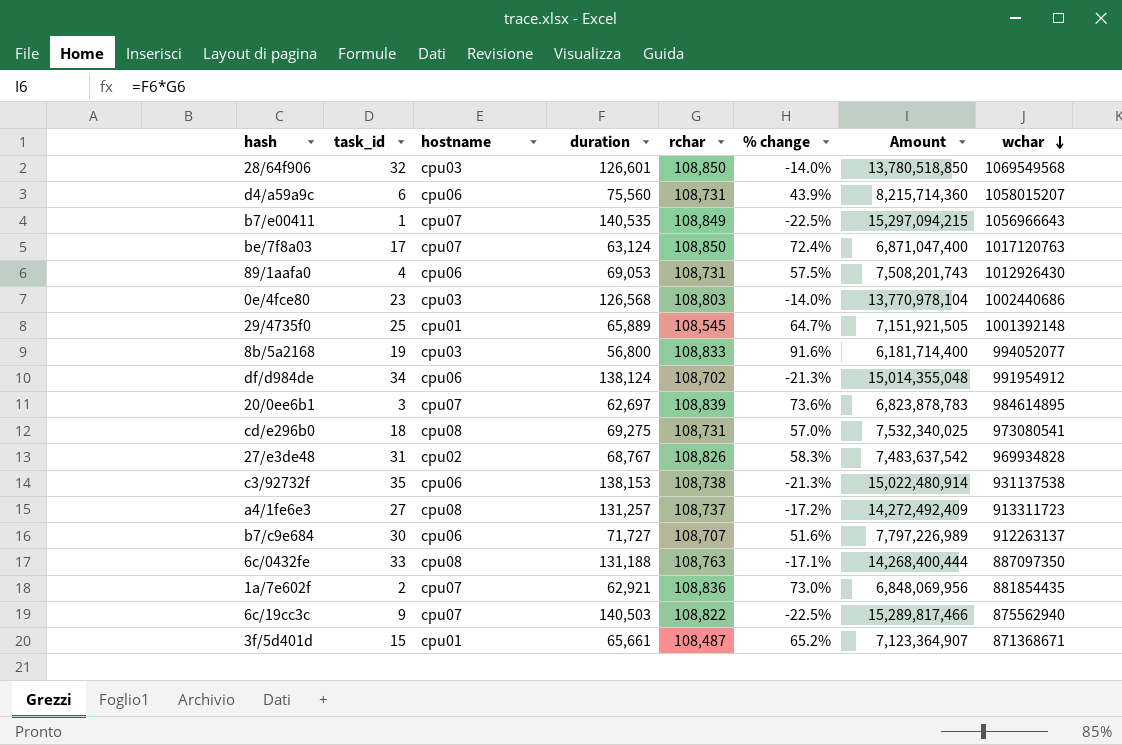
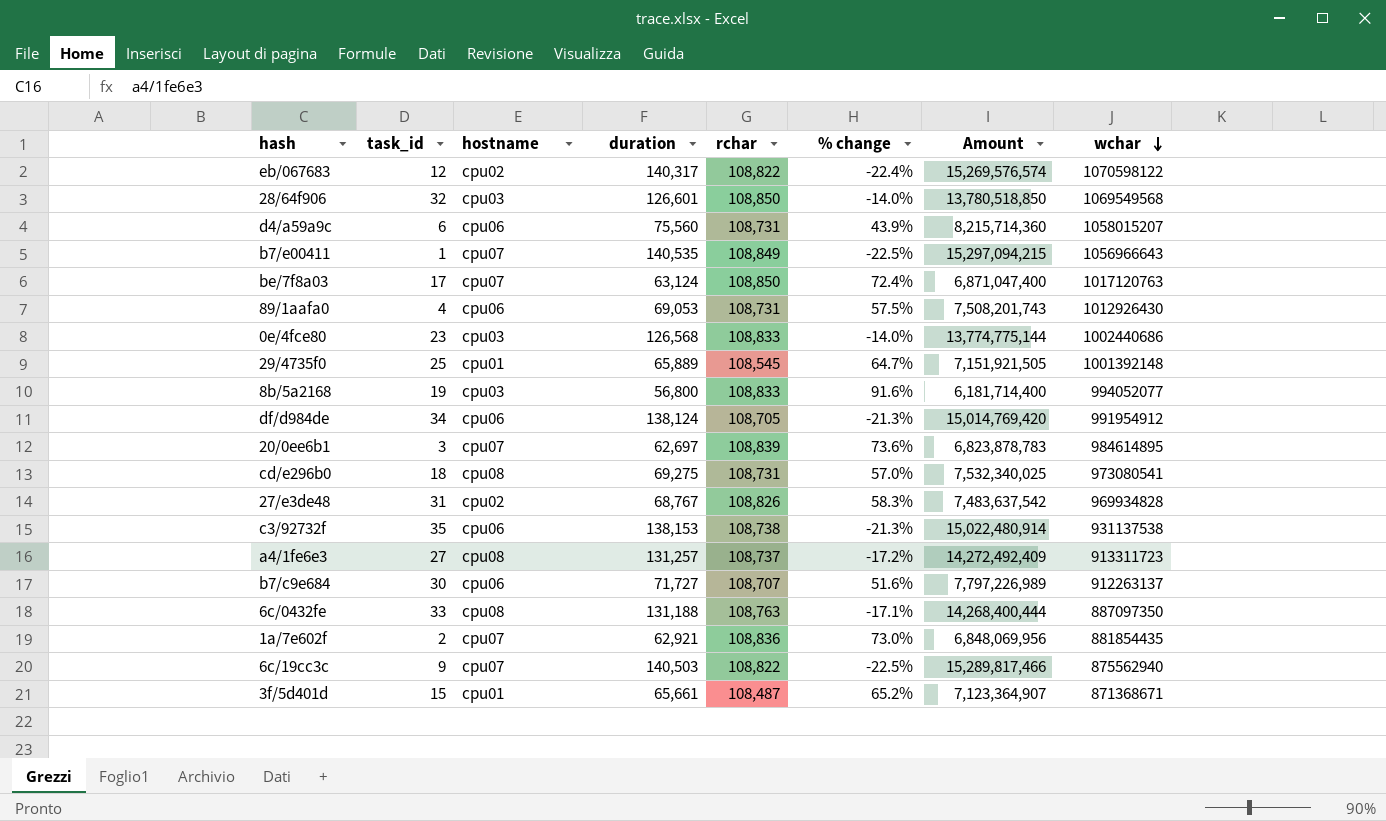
row eb/067683: none -> 12 | cpu02 | 140,317 | 108,822 | -22.4% | 15,269,576,574 | 1070598122
0e/4fce80 | rchar: 108,803 -> 108,833
0e/4fce80 | Amount: 13,770,978,104 -> 13,774,775,144
df/d984de | rchar: 108,702 -> 108,705
df/d984de | Amount: 15,014,355,048 -> 15,014,769,420

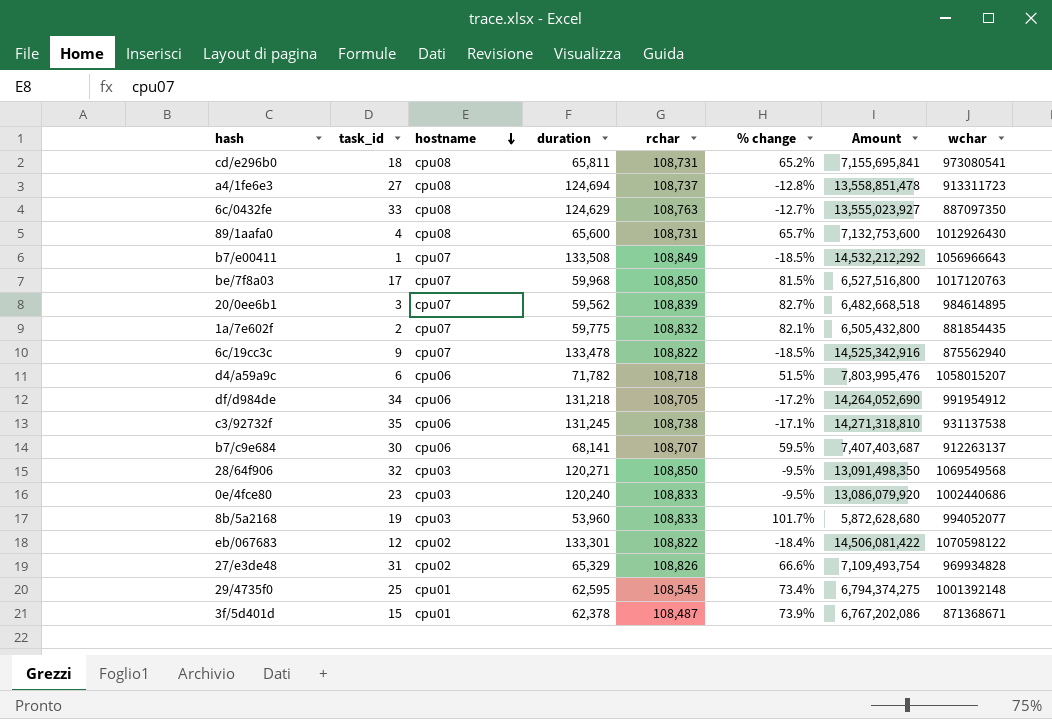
row order: wchar descending -> hostname descending
cd/e296b0 | duration: 69,275 -> 65,811
cd/e296b0 | % change: 57.0% -> 65.2%
cd/e296b0 | Amount: 7,532,340,025 -> 7,155,695,841
a4/1fe6e3 | duration: 131,257 -> 124,694
a4/1fe6e3 | % change: -17.2% -> -12.8%
a4/1fe6e3 | Amount: 14,272,492,409 -> 13,558,851,478
6c/0432fe | duration: 131,188 -> 124,629
6c/0432fe | % change: -17.1% -> -12.7%
6c/0432fe | Amount: 14,268,400,444 -> 13,555,023,927
89/1aafa0 | hostname: cpu06 -> cpu08
89/1aafa0 | duration: 69,053 -> 65,600
89/1aafa0 | % change: 57.5% -> 65.7%
89/1aafa0 | Amount: 7,508,201,743 -> 7,132,753,600
b7/e00411 | duration: 140,535 -> 133,508
b7/e00411 | % change: -22.5% -> -18.5%
b7/e00411 | Amount: 15,297,094,215 -> 14,532,212,292
be/7f8a03 | duration: 63,124 -> 59,968
be/7f8a03 | % change: 72.4% -> 81.5%
be/7f8a03 | Amount: 6,871,047,400 -> 6,527,516,800
20/0ee6b1 | duration: 62,697 -> 59,562
20/0ee6b1 | % change: 73.6% -> 82.7%
20/0ee6b1 | Amount: 6,823,878,783 -> 6,482,668,518
1a/7e602f | duration: 62,921 -> 59,775
1a/7e602f | rchar: 108,836 -> 108,832
1a/7e602f | % change: 73.0% -> 82.1%
1a/7e602f | Amount: 6,848,069,956 -> 6,505,432,800
6c/19cc3c | duration: 140,503 -> 133,478
6c/19cc3c | % change: -22.5% -> -18.5%
6c/19cc3c | Amount: 15,289,817,466 -> 14,525,342,916
d4/a59a9c | duration: 75,560 -> 71,782
d4/a59a9c | rchar: 108,731 -> 108,718
d4/a59a9c | % change: 43.9% -> 51.5%
d4/a59a9c | Amount: 8,215,714,360 -> 7,803,995,476
df/d984de | duration: 138,124 -> 131,218
df/d984de | % change: -21.3% -> -17.2%
df/d984de | Amount: 15,014,769,420 -> 14,264,052,690
c3/92732f | duration: 138,153 -> 131,245
c3/92732f | % change: -21.3% -> -17.1%
c3/92732f | Amount: 15,022,480,914 -> 14,271,318,810
b7/c9e684 | duration: 71,727 -> 68,141
b7/c9e684 | % change: 51.6% -> 59.5%
b7/c9e684 | Amount: 7,797,226,989 -> 7,407,403,687
28/64f906 | duration: 126,601 -> 120,271
28/64f906 | % change: -14.0% -> -9.5%
28/64f906 | Amount: 13,780,518,850 -> 13,091,498,350
0e/4fce80 | duration: 126,568 -> 120,240
0e/4fce80 | % change: -14.0% -> -9.5%
0e/4fce80 | Amount: 13,774,775,144 -> 13,086,079,920
8b/5a2168 | duration: 56,800 -> 53,960
8b/5a2168 | % change: 91.6% -> 101.7%
8b/5a2168 | Amount: 6,181,714,400 -> 5,872,628,680
eb/067683 | duration: 140,317 -> 133,301
eb/067683 | % change: -22.4% -> -18.4%
eb/067683 | Amount: 15,269,576,574 -> 14,506,081,422
27/e3de48 | duration: 68,767 -> 65,329
27/e3de48 | % change: 58.3% -> 66.6%
27/e3de48 | Amount: 7,483,637,542 -> 7,109,493,754
29/4735f0 | duration: 65,889 -> 62,595
29/4735f0 | % change: 64.7% -> 73.4%
29/4735f0 | Amount: 7,151,921,505 -> 6,794,374,275
3f/5d401d | duration: 65,661 -> 62,378
3f/5d401d | % change: 65.2% -> 73.9%
3f/5d401d | Amount: 7,123,364,907 -> 6,767,202,086

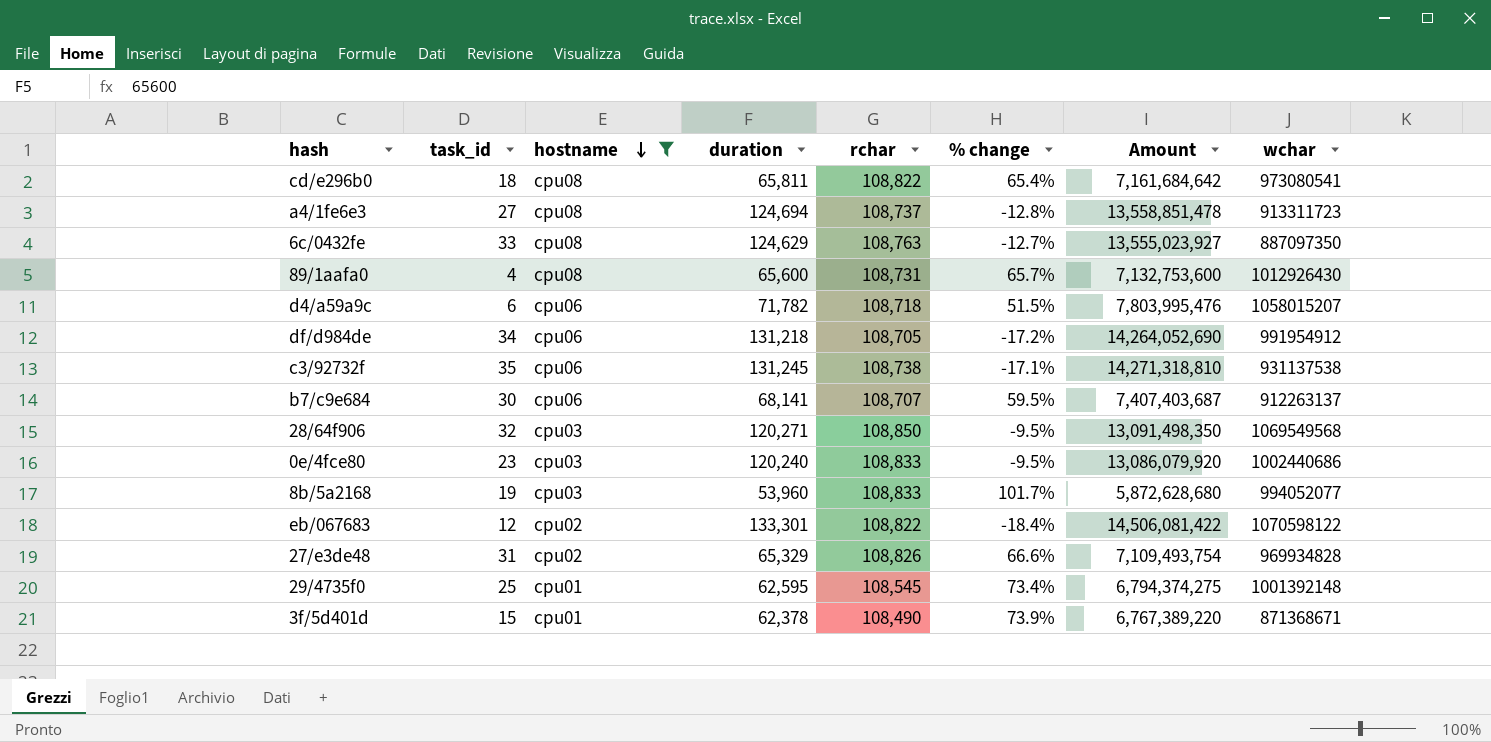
filter: none -> hostname != cpu07
cd/e296b0 | rchar: 108,731 -> 108,822
cd/e296b0 | % change: 65.2% -> 65.4%
cd/e296b0 | Amount: 7,155,695,841 -> 7,161,684,642
3f/5d401d | rchar: 108,487 -> 108,490
3f/5d401d | Amount: 6,767,202,086 -> 6,767,389,220

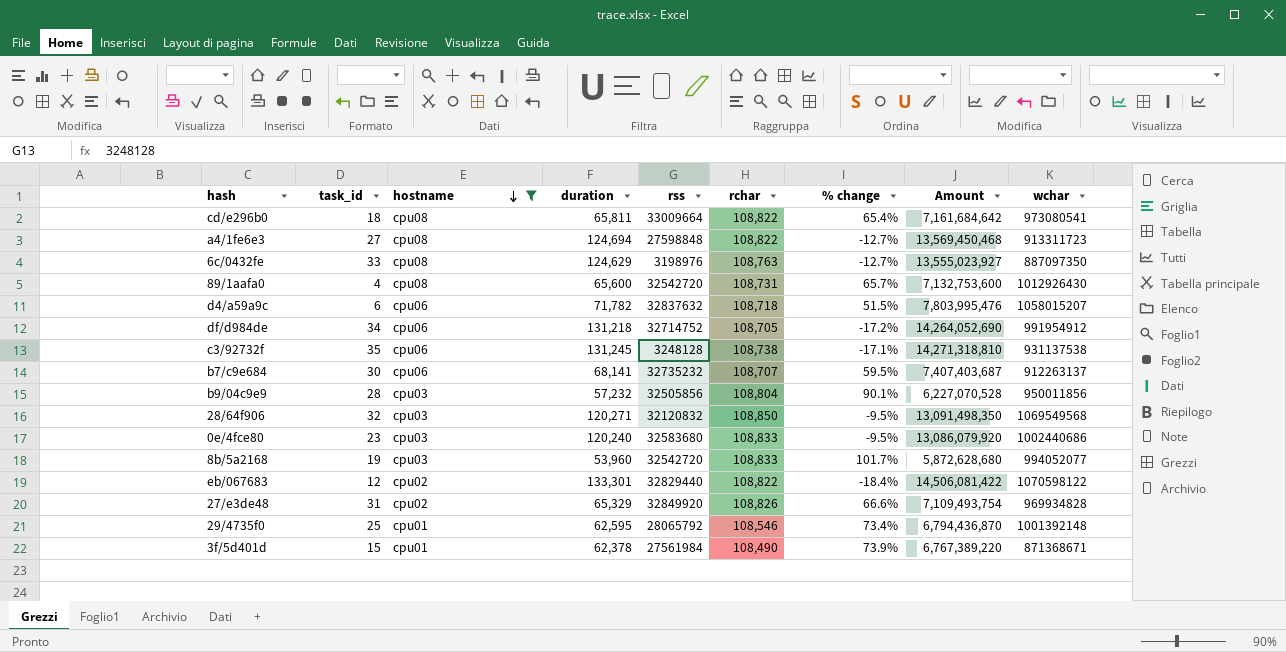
column rss | position: none -> 5
a4/1fe6e3 | rchar: 108,737 -> 108,822
a4/1fe6e3 | % change: -12.8% -> -12.7%
a4/1fe6e3 | Amount: 13,558,851,478 -> 13,569,450,468
row b9/04c9e9: none -> 28 | cpu03 | 57,232 | 32505856 | 108,804 | 90.1% | 6,227,070,528 | 950011856
29/4735f0 | rchar: 108,545 -> 108,546
29/4735f0 | Amount: 6,794,374,275 -> 6,794,436,870

